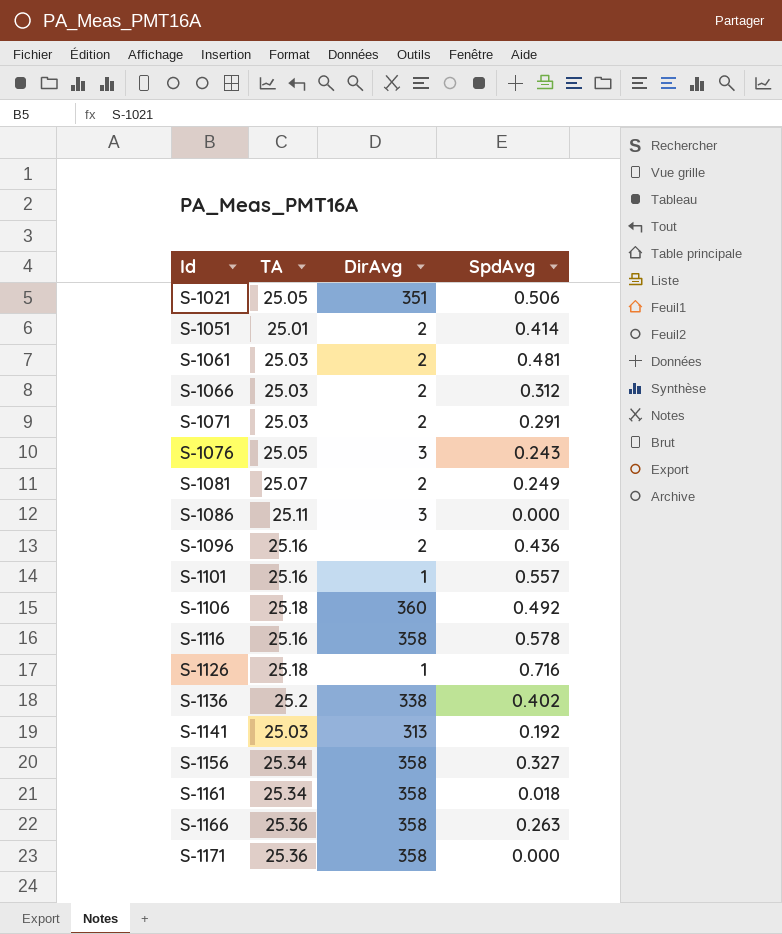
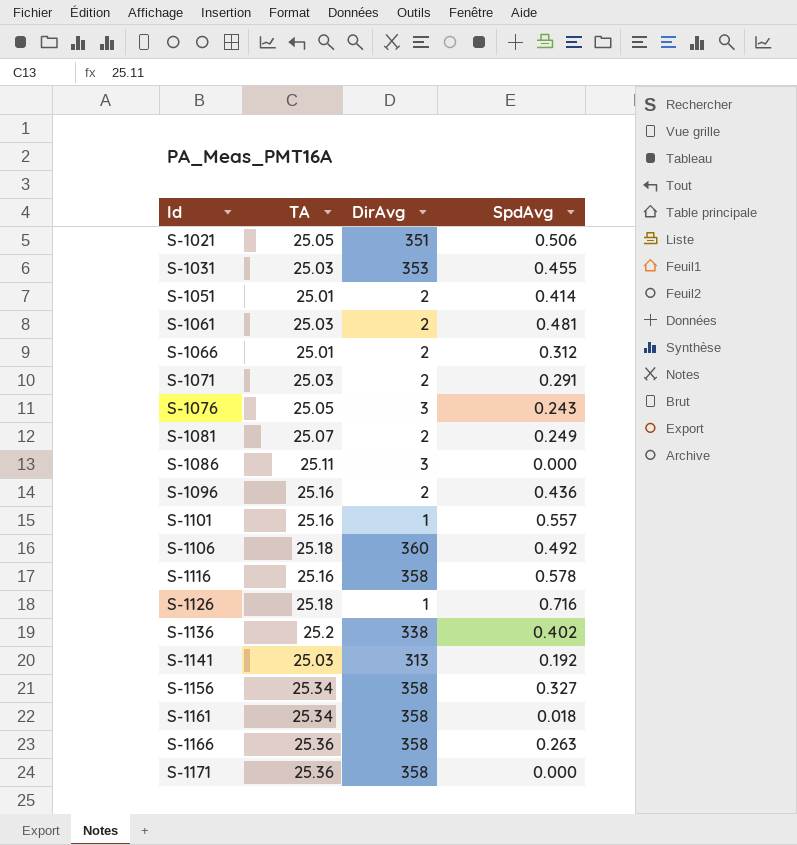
row S-1031: none -> 25.03 | 353 | 0.455
S-1066 | TA: 25.03 -> 25.01

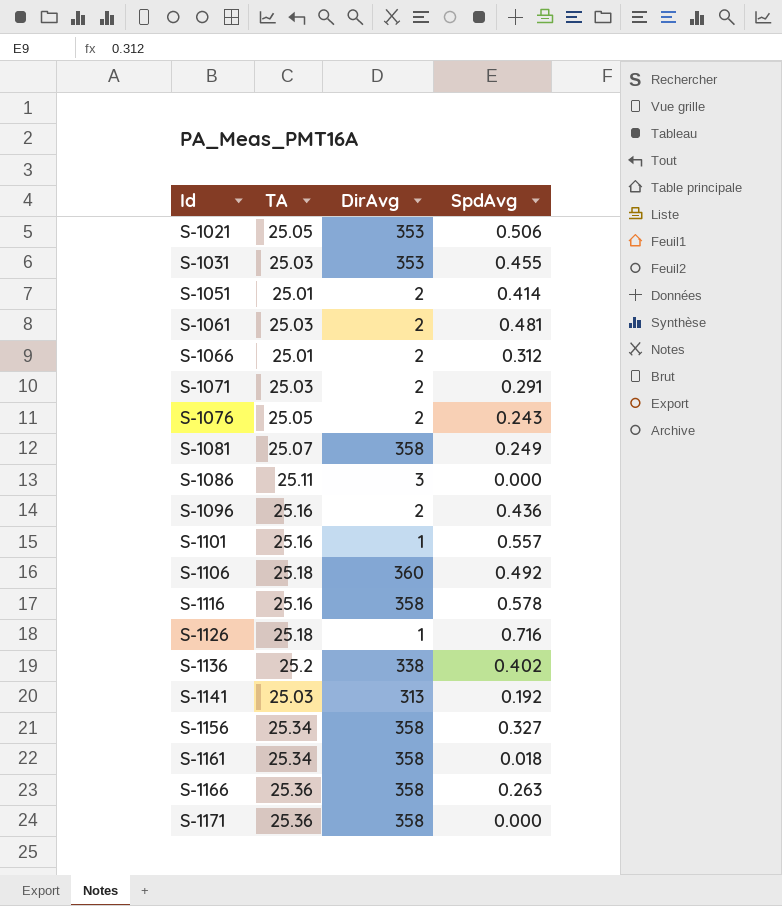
S-1021 | DirAvg: 351 -> 353
S-1076 | DirAvg: 3 -> 2
S-1081 | DirAvg: 2 -> 358

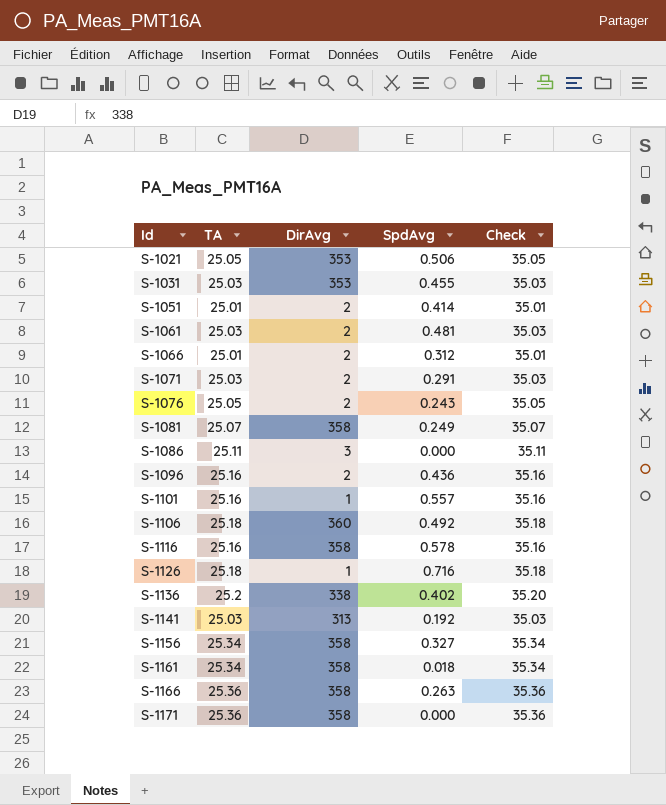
column Check | formula: none -> [TA] + 10

